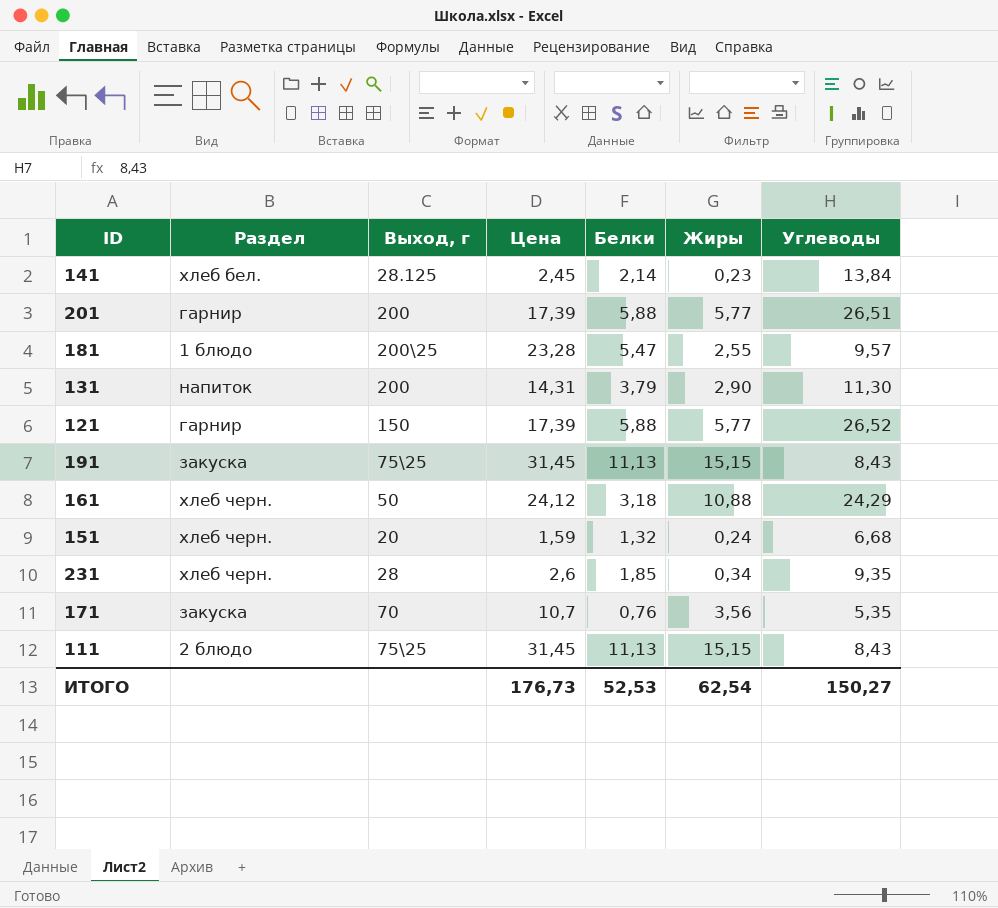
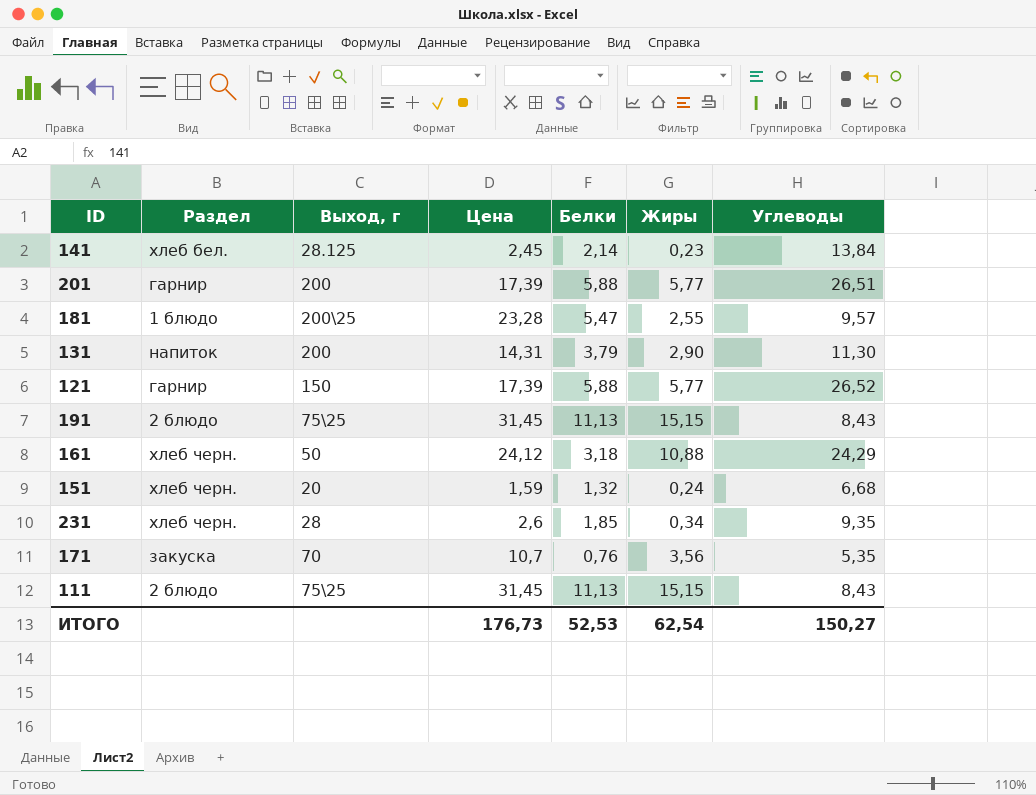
191 | Раздел: закуска -> 2 блюдо

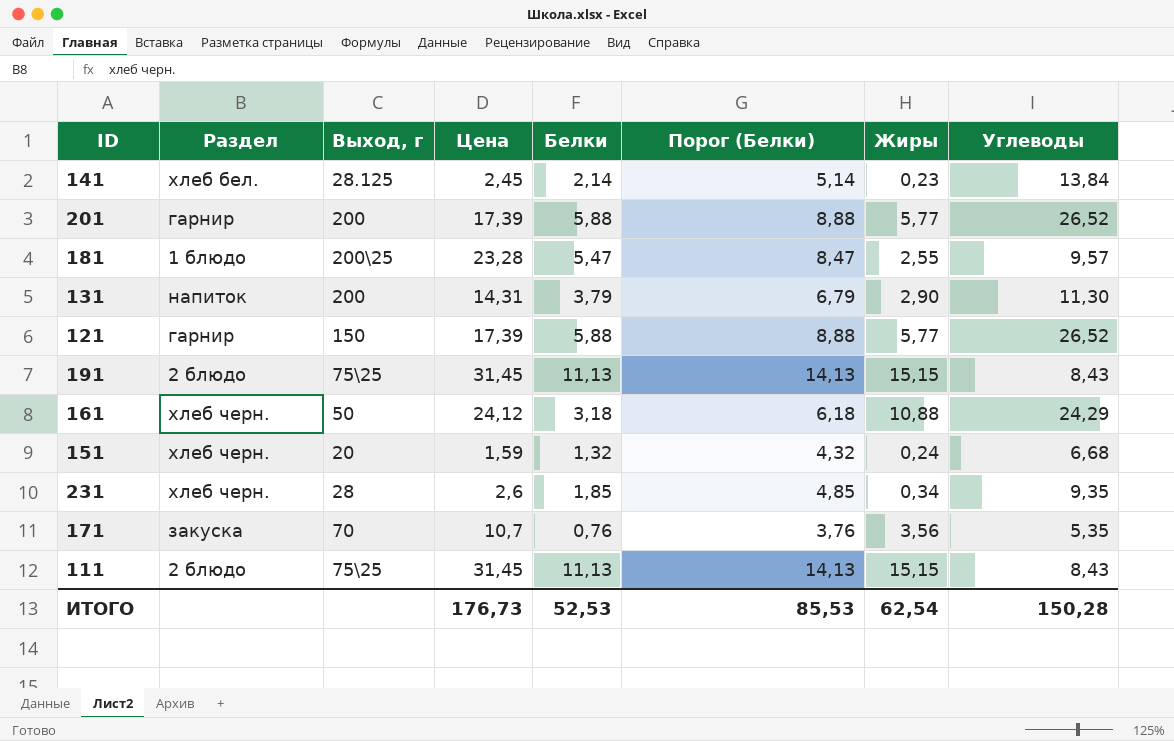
column Порог (Белки) | formula: none -> [Белки] + 3
201 | Углеводы: 26,51 -> 26,52
ИТОГО | Углеводы: 150,27 -> 150,28

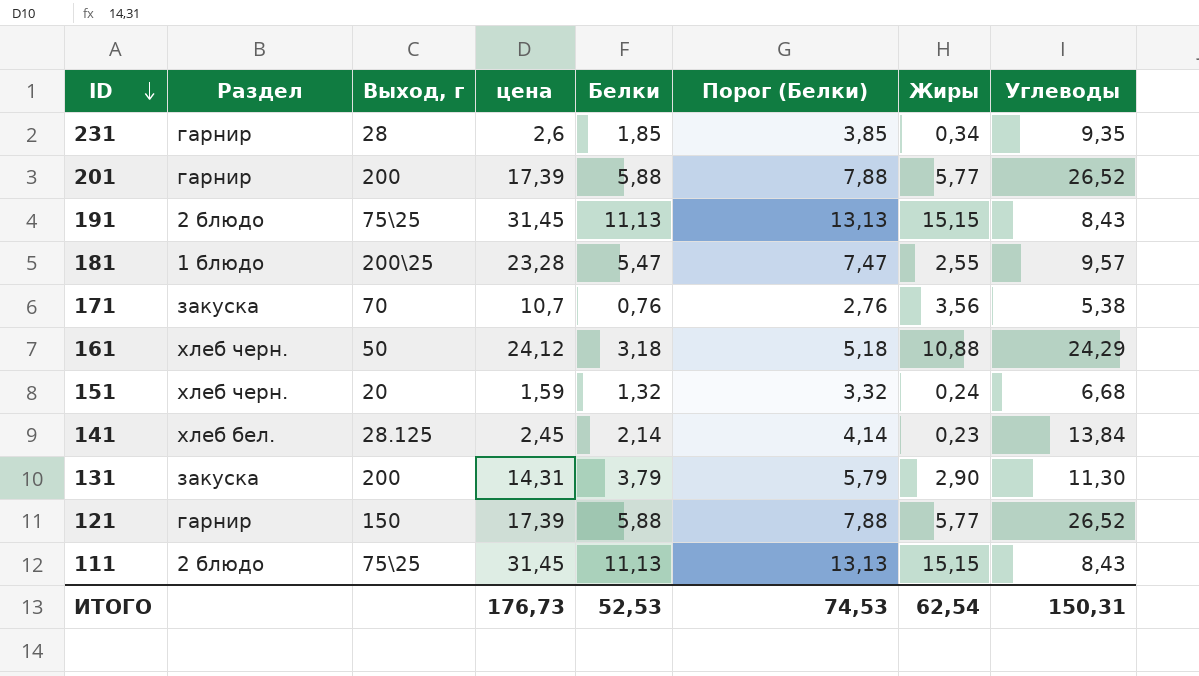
row order: none -> ID descending
column name: Цена -> цена
column Порог (Белки) | formula: [Белки] + 3 -> [Белки] + 2
231 | Раздел: хлеб черн. -> гарнир
171 | Углеводы: 5,35 -> 5,38
131 | Раздел: напиток -> закуска
ИТОГО | Порог (Белки): 85,53 -> 74,53
ИТОГО | Углеводы: 150,28 -> 150,31

